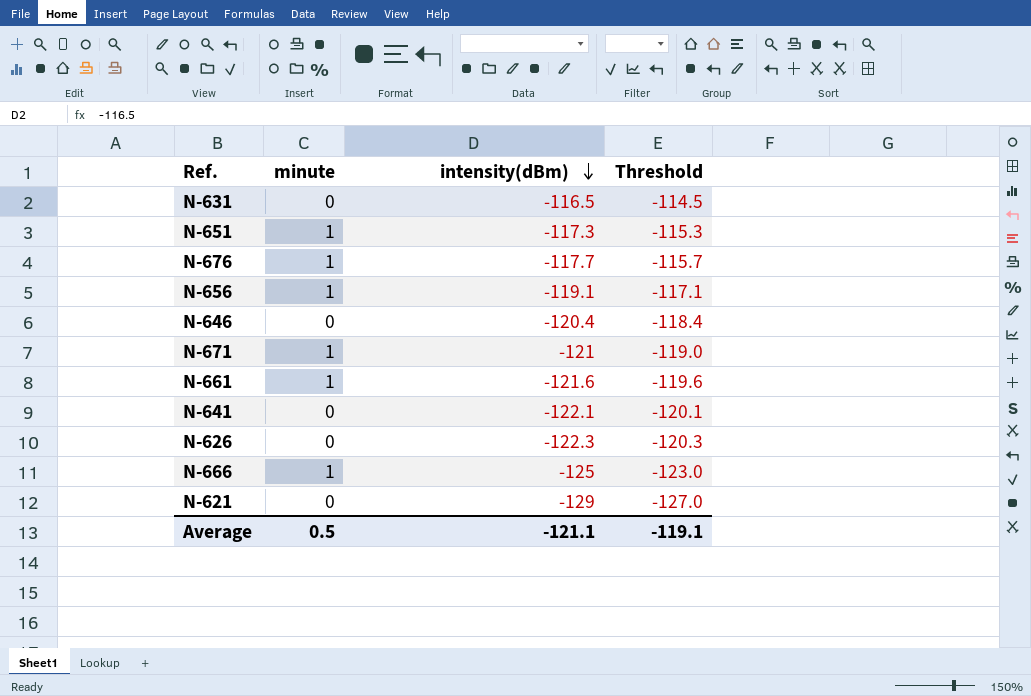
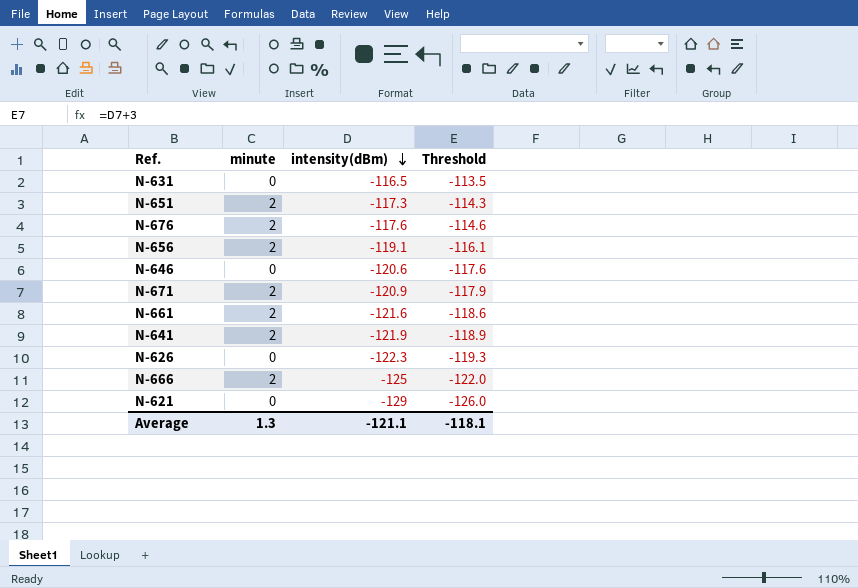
column Threshold | formula: [intensity(dBm)] + 2 -> [intensity(dBm)] + 3
N-651 | minute: 1 -> 2
N-676 | minute: 1 -> 2
N-676 | intensity(dBm): -117.7 -> -117.6
N-656 | minute: 1 -> 2
N-646 | intensity(dBm): -120.4 -> -120.6
N-671 | minute: 1 -> 2
N-671 | intensity(dBm): -121 -> -120.9
N-661 | minute: 1 -> 2
N-641 | minute: 0 -> 2
N-641 | intensity(dBm): -122.1 -> -121.9
N-666 | minute: 1 -> 2
Average | minute: 0.5 -> 1.3
Average | Threshold: -119.1 -> -118.1

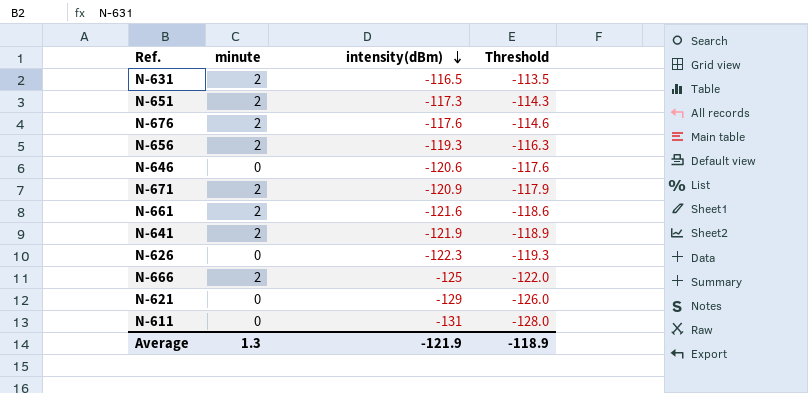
N-631 | minute: 0 -> 2
N-656 | intensity(dBm): -119.1 -> -119.3
N-656 | Threshold: -116.1 -> -116.3
row N-611: none -> 0 | -131 | -128.0
Average | intensity(dBm): -121.1 -> -121.9
Average | Threshold: -118.1 -> -118.9

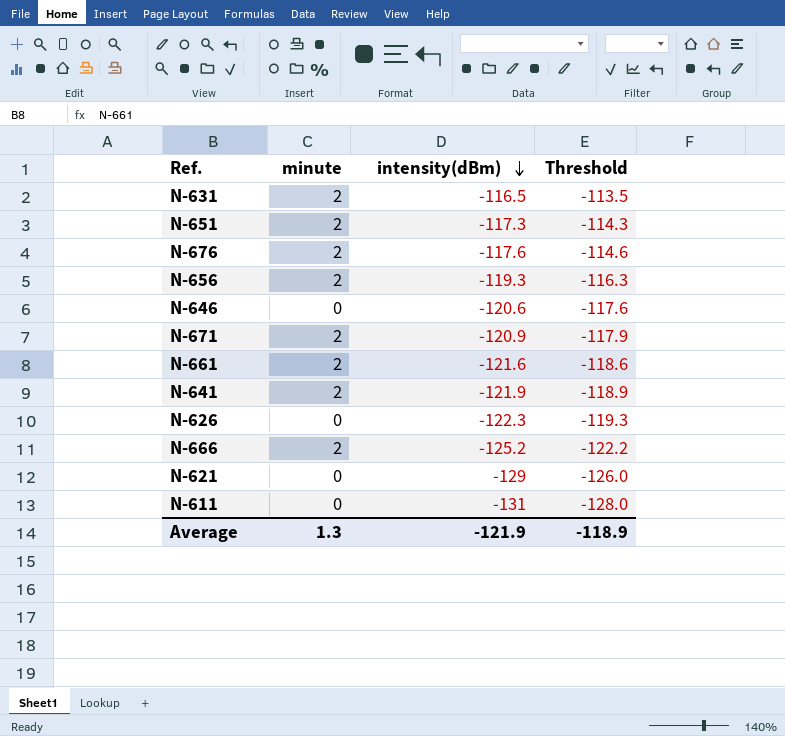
N-666 | intensity(dBm): -125 -> -125.2
N-666 | Threshold: -122.0 -> -122.2

